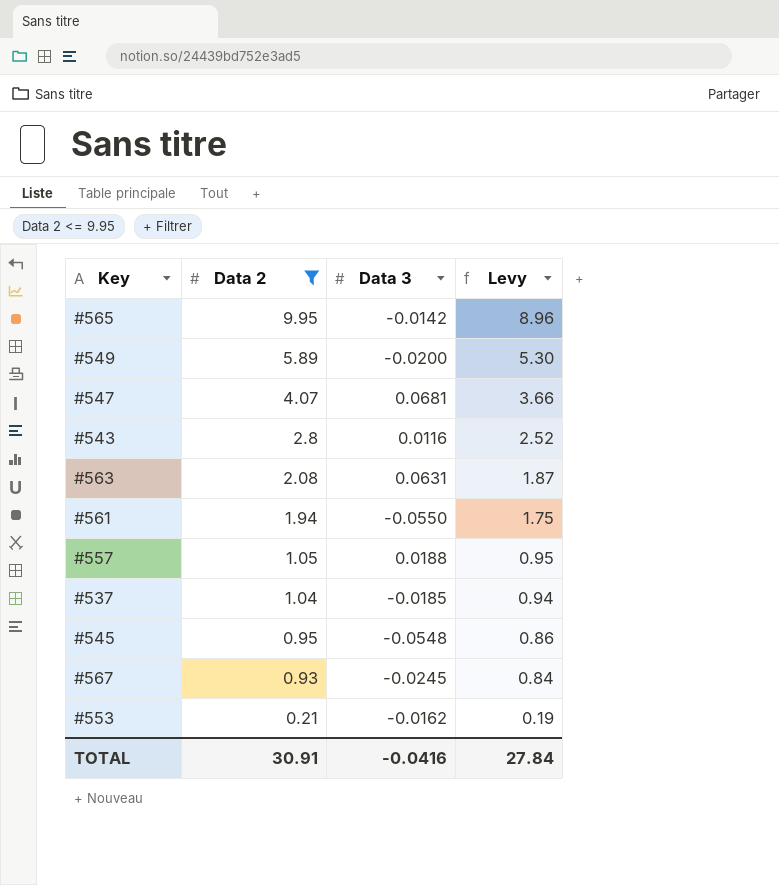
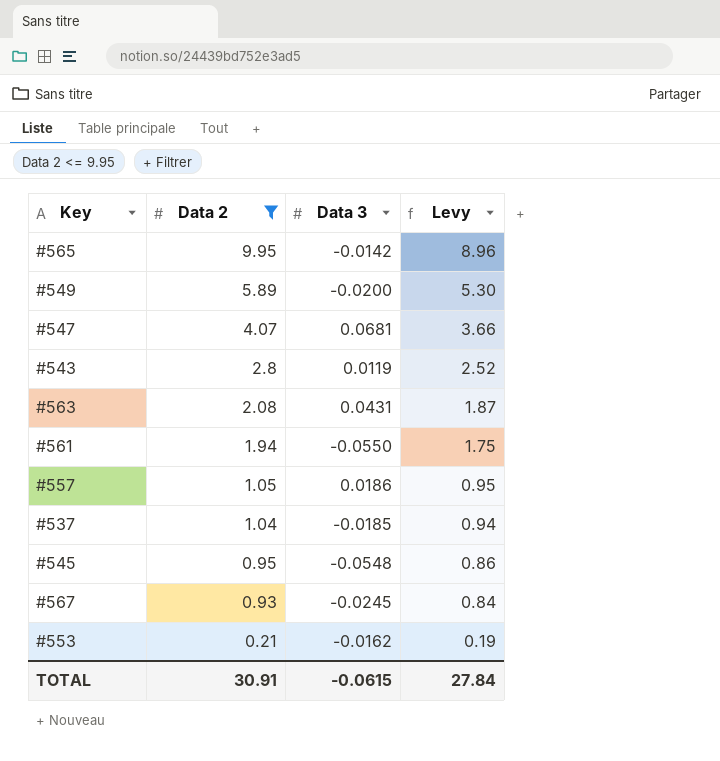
#543 | Data 3: 0.0116 -> 0.0119
#563 | Data 3: 0.0631 -> 0.0431
#557 | Data 3: 0.0188 -> 0.0186
TOTAL | Data 3: -0.0416 -> -0.0615

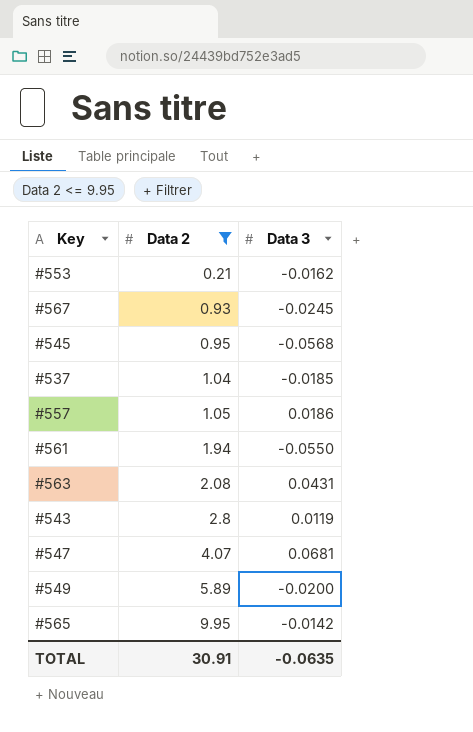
row order: Data 2 descending -> Data 2 ascending
column Levy | formula: [Data 2] * 0.9 -> none
#545 | Data 3: -0.0548 -> -0.0568
TOTAL | Data 3: -0.0615 -> -0.0635

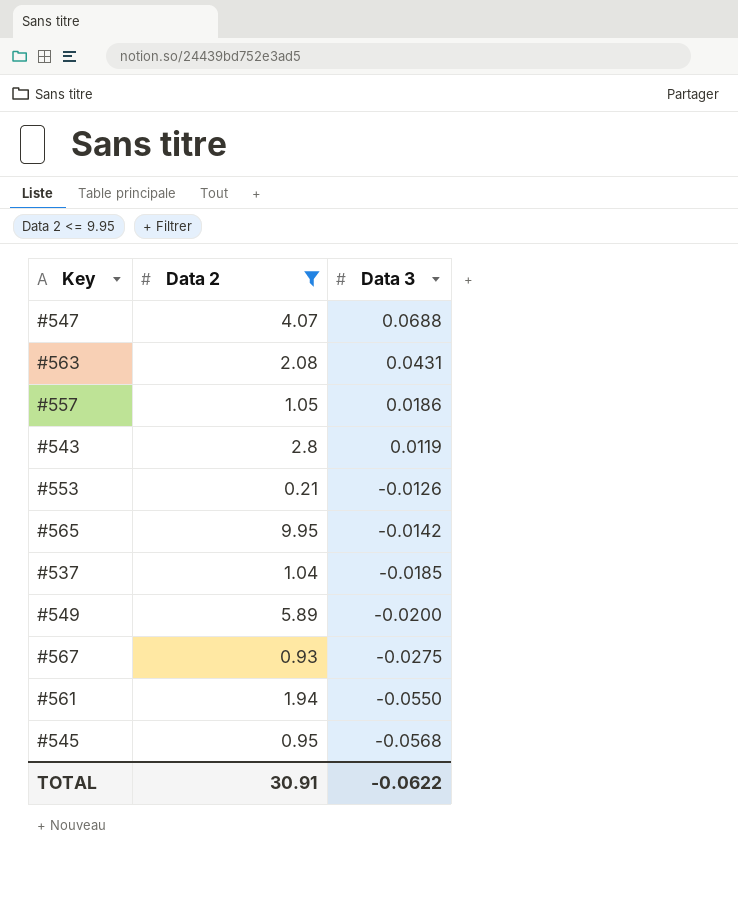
row order: Data 2 ascending -> Data 3 descending
#547 | Data 3: 0.0681 -> 0.0688
#553 | Data 3: -0.0162 -> -0.0126
#567 | Data 3: -0.0245 -> -0.0275
TOTAL | Data 3: -0.0635 -> -0.0622

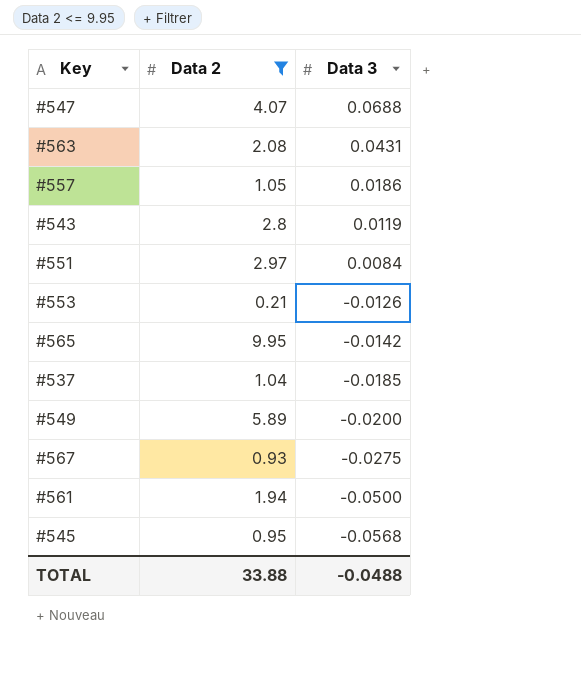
row #551: none -> 2.97 | 0.0084
#561 | Data 3: -0.0550 -> -0.0500
TOTAL | Data 2: 30.91 -> 33.88
TOTAL | Data 3: -0.0622 -> -0.0488

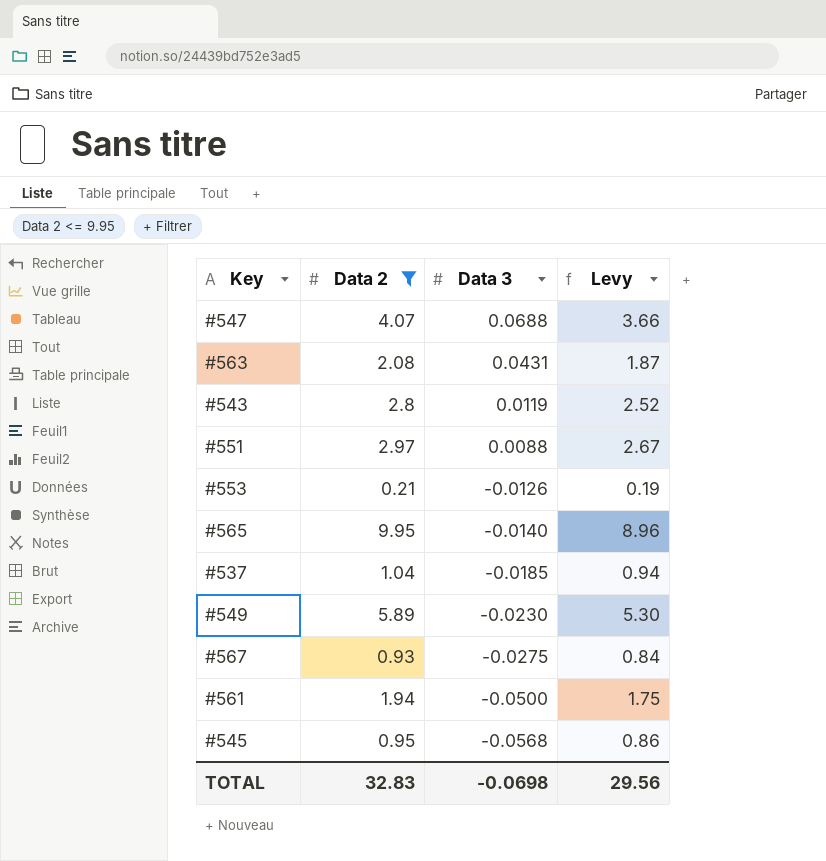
column Levy | formula: none -> [Data 2] * 0.9
row #557: 1.05 | 0.0186 -> none
#551 | Data 3: 0.0084 -> 0.0088
#565 | Data 3: -0.0142 -> -0.0140
#549 | Data 3: -0.0200 -> -0.0230
TOTAL | Data 2: 33.88 -> 32.83
TOTAL | Data 3: -0.0488 -> -0.0698

